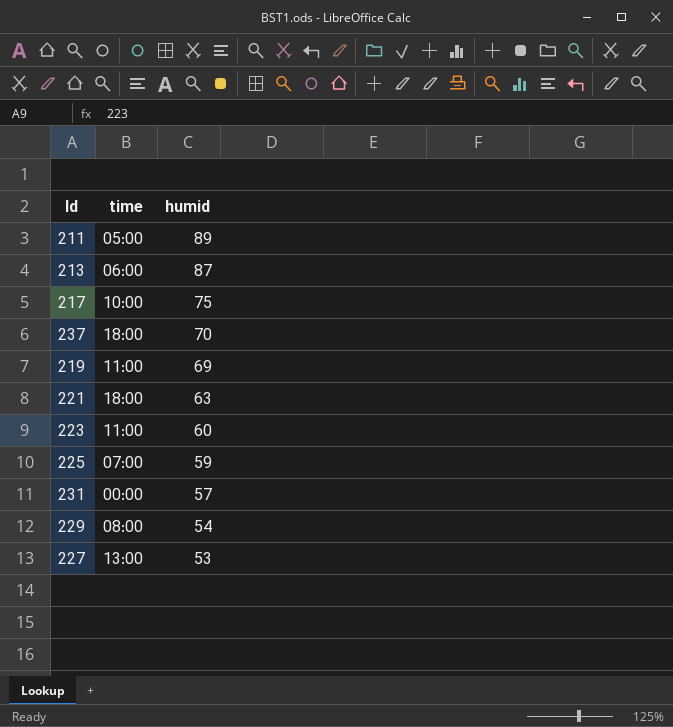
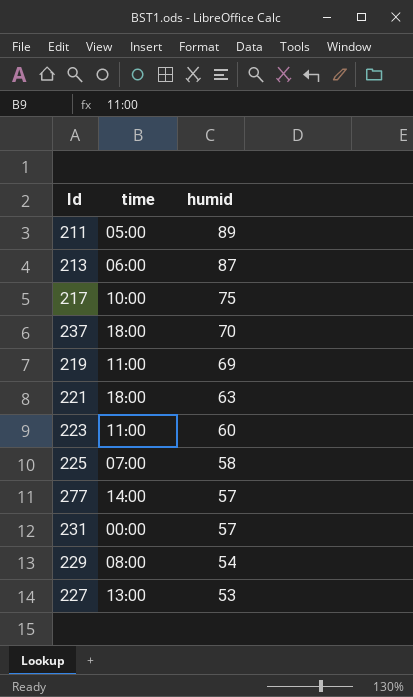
225 | humid: 59 -> 58
row 277: none -> 14:00 | 57

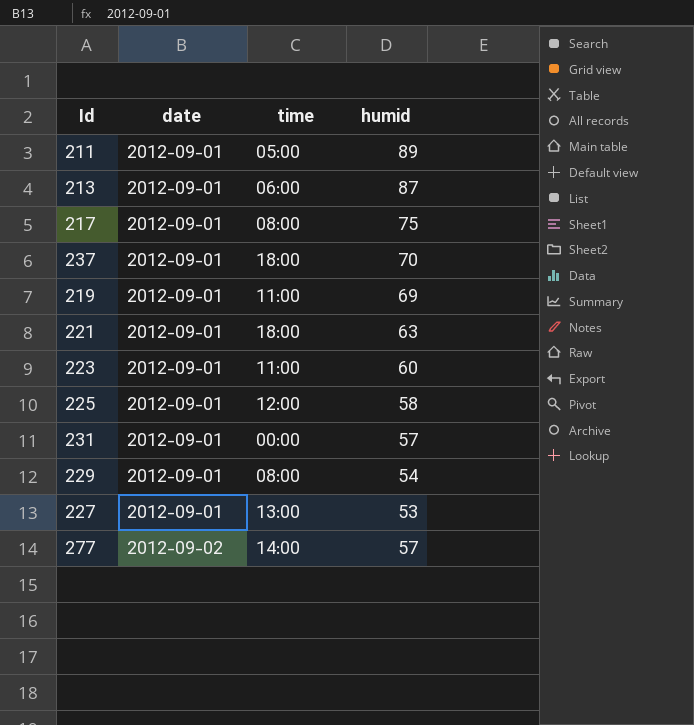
row order: humid descending -> date ascending
column date | position: none -> 2
217 | time: 10:00 -> 08:00
225 | time: 07:00 -> 12:00

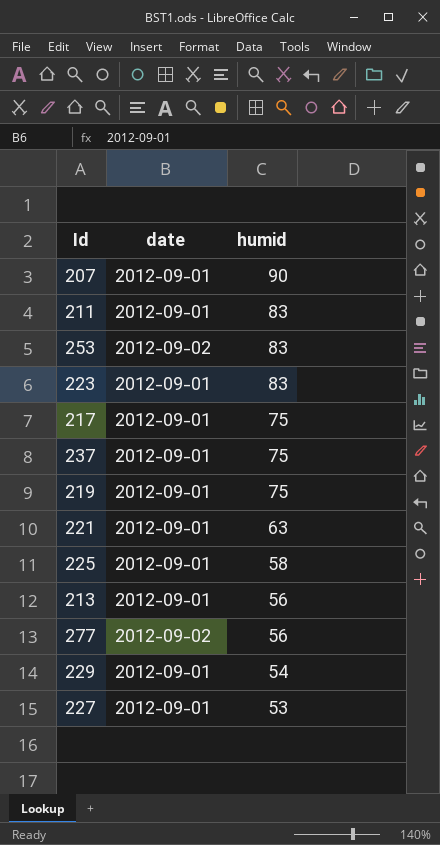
row order: date ascending -> humid descending
column time | position: 3 -> none
row 231: 2012-09-01 | 00:00 | 57 -> none
row 207: none -> 2012-09-01 | 90
211 | humid: 89 -> 83
row 253: none -> 2012-09-02 | 83
223 | humid: 60 -> 83
237 | humid: 70 -> 75
219 | humid: 69 -> 75
213 | humid: 87 -> 56
277 | humid: 57 -> 56

